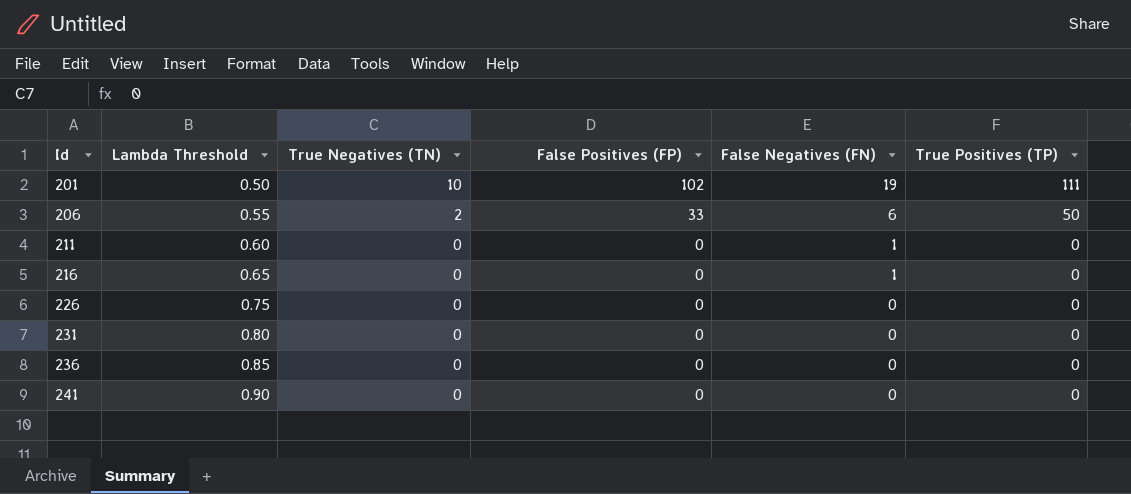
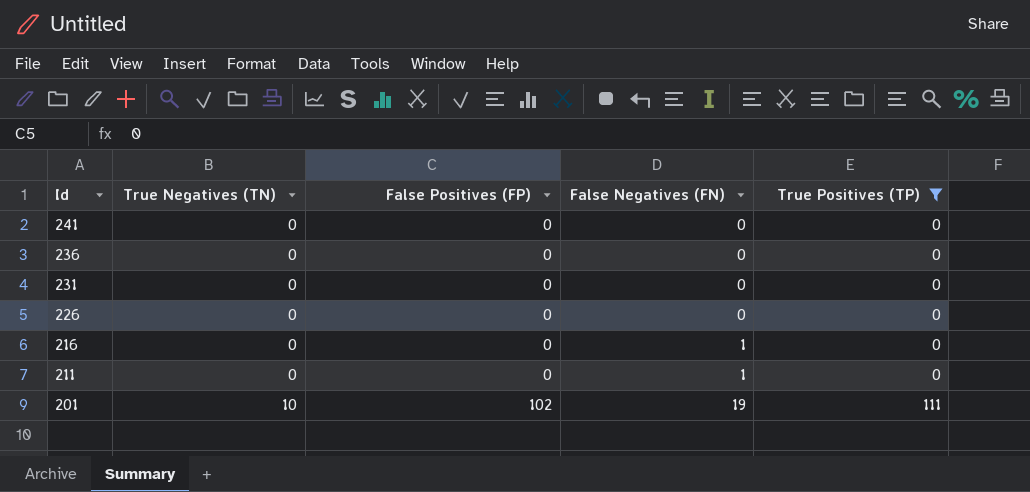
filter: none -> True Positives (TP) != 50
row order: Id ascending -> Id descending
column Lambda Threshold | position: 2 -> none

